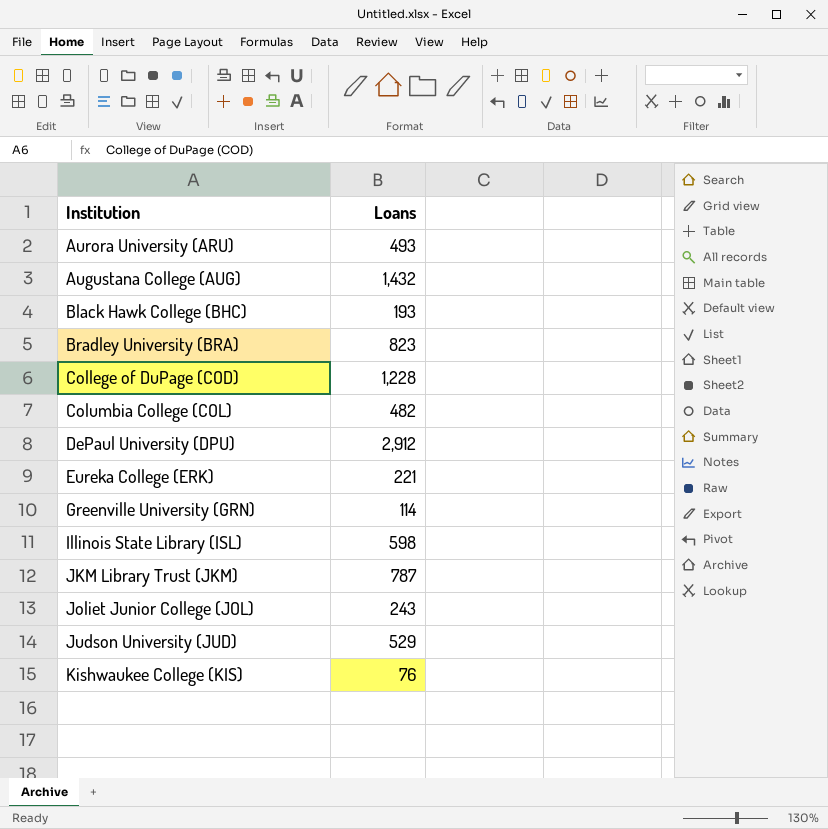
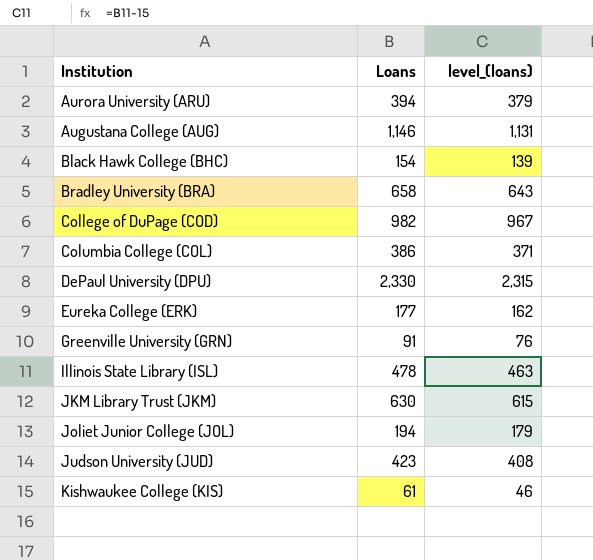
column level_(loans) | formula: none -> [Loans] - 15
Aurora University (ARU) | Loans: 493 -> 394
Augustana College (AUG) | Loans: 1,432 -> 1,146
Black Hawk College (BHC) | Loans: 193 -> 154
Bradley University (BRA) | Loans: 823 -> 658
College of DuPage (COD) | Loans: 1,228 -> 982
Columbia College (COL) | Loans: 482 -> 386
DePaul University (DPU) | Loans: 2,912 -> 2,330
Eureka College (ERK) | Loans: 221 -> 177
Greenville University (GRN) | Loans: 114 -> 91
Illinois State Library (ISL) | Loans: 598 -> 478
JKM Library Trust (JKM) | Loans: 787 -> 630
Joliet Junior College (JOL) | Loans: 243 -> 194
Judson University (JUD) | Loans: 529 -> 423
Kishwaukee College (KIS) | Loans: 76 -> 61

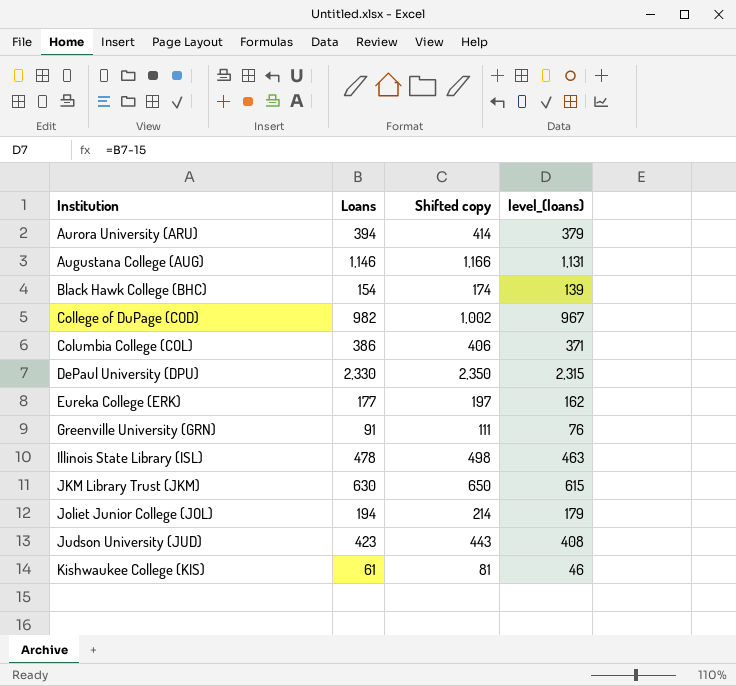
column Shifted copy | formula: none -> [Loans] + 20
row Bradley University (BRA): 658 | 643 -> none

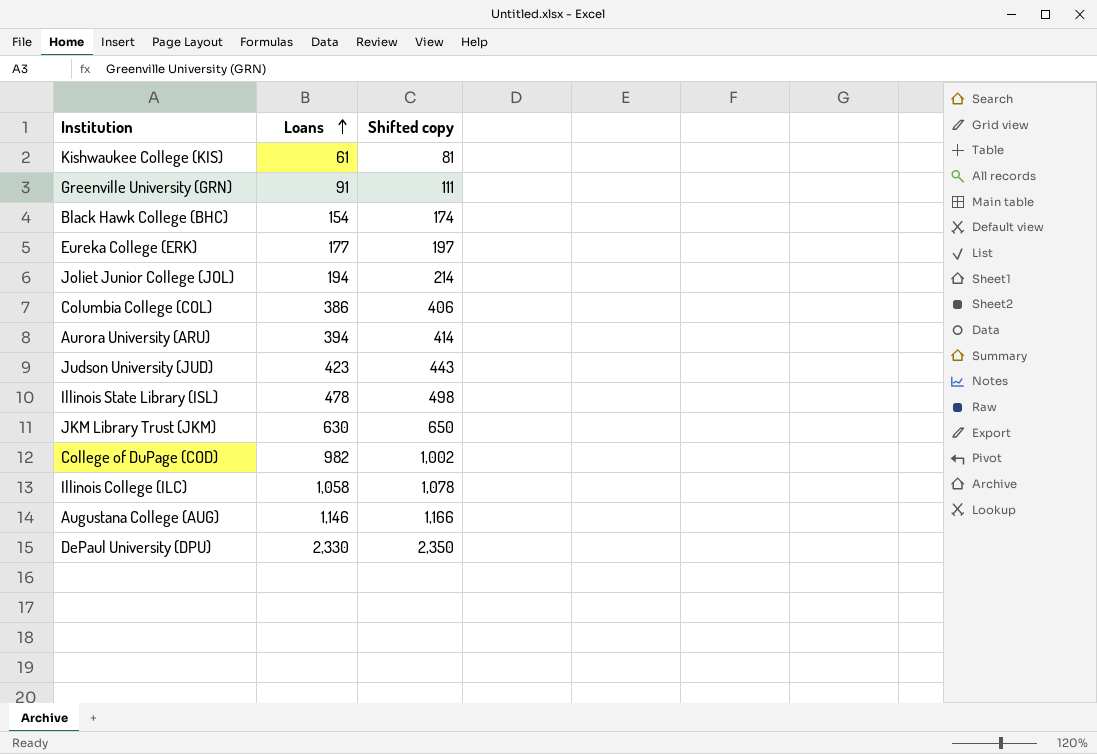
row order: none -> Loans ascending
column level_(loans) | formula: [Loans] - 15 -> none
row Illinois College (ILC): none -> 1,058 | 1,078

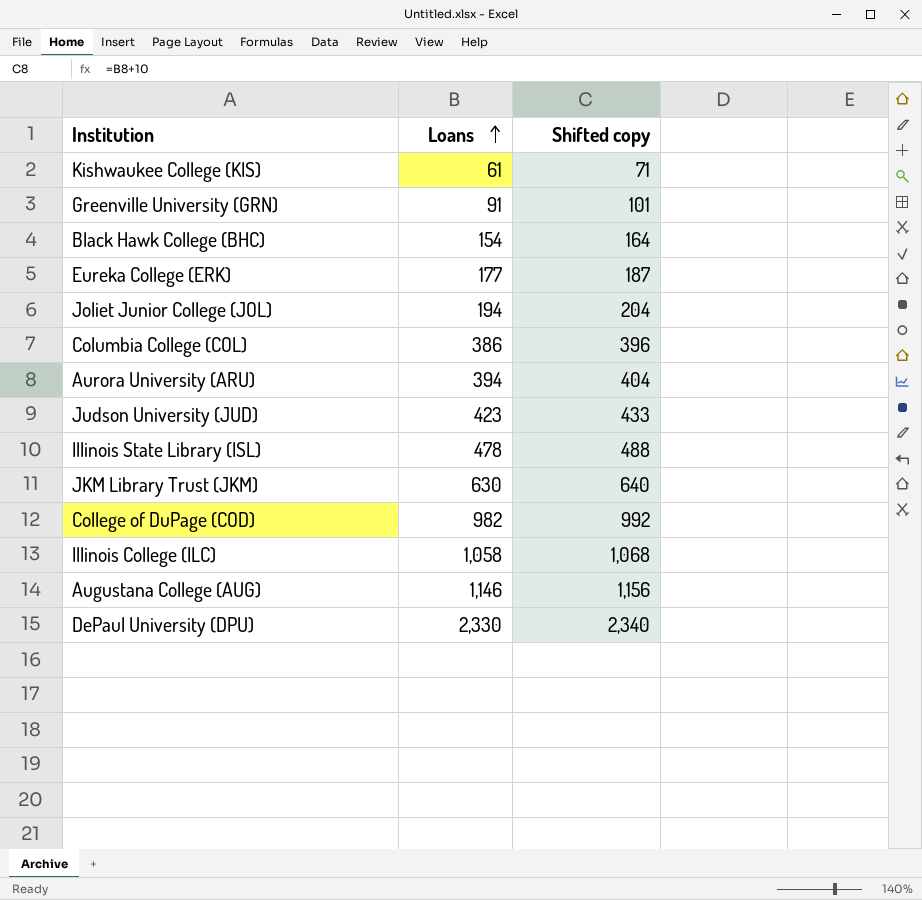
column Shifted copy | formula: [Loans] + 20 -> [Loans] + 10

